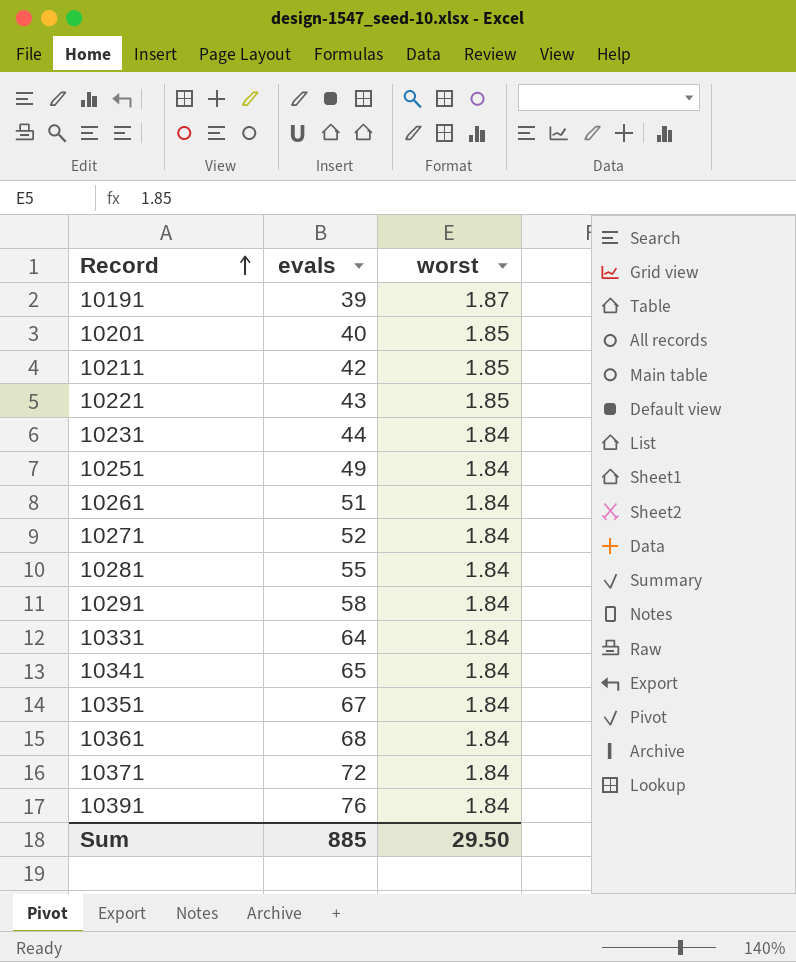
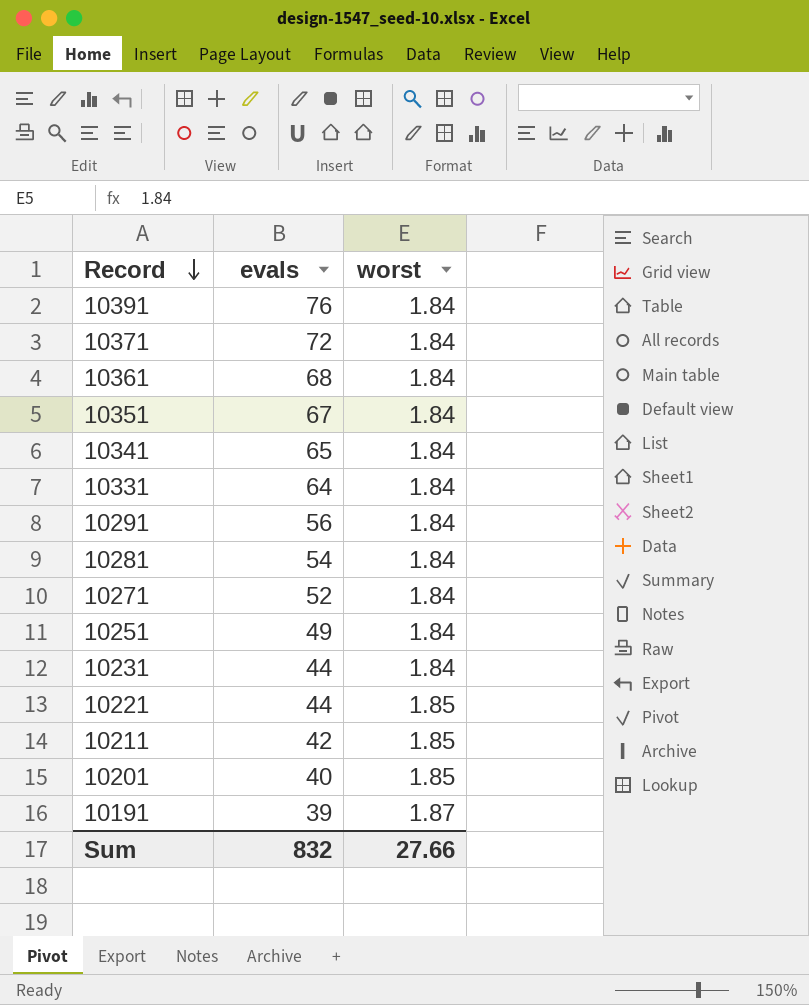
row order: Record ascending -> Record descending
row 10261: 51 | 1.84 -> none
10291 | evals: 58 -> 56
10281 | evals: 55 -> 54
10221 | evals: 43 -> 44
Sum | evals: 885 -> 832
Sum | worst: 29.50 -> 27.66

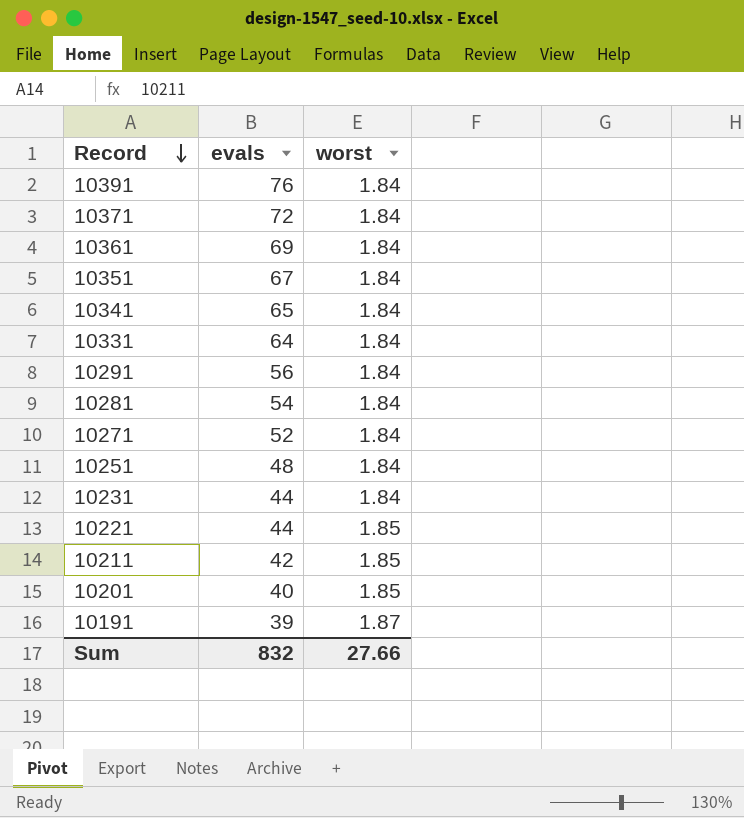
10361 | evals: 68 -> 69
10251 | evals: 49 -> 48

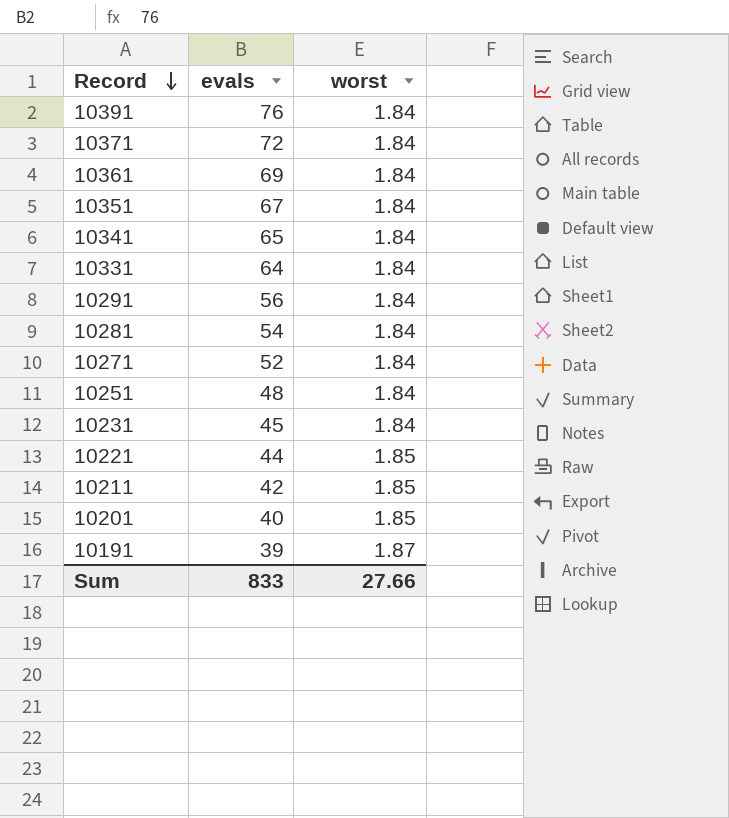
10231 | evals: 44 -> 45
Sum | evals: 832 -> 833

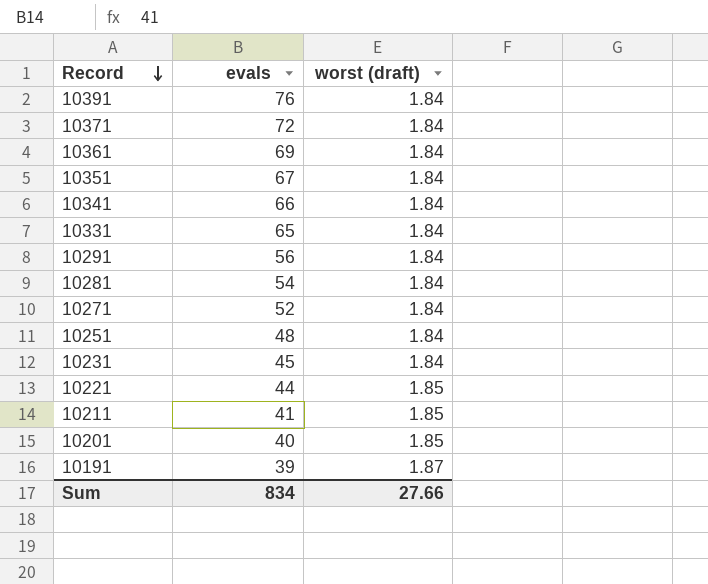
column name: worst -> worst (draft)
10341 | evals: 65 -> 66
10331 | evals: 64 -> 65
10211 | evals: 42 -> 41
Sum | evals: 833 -> 834

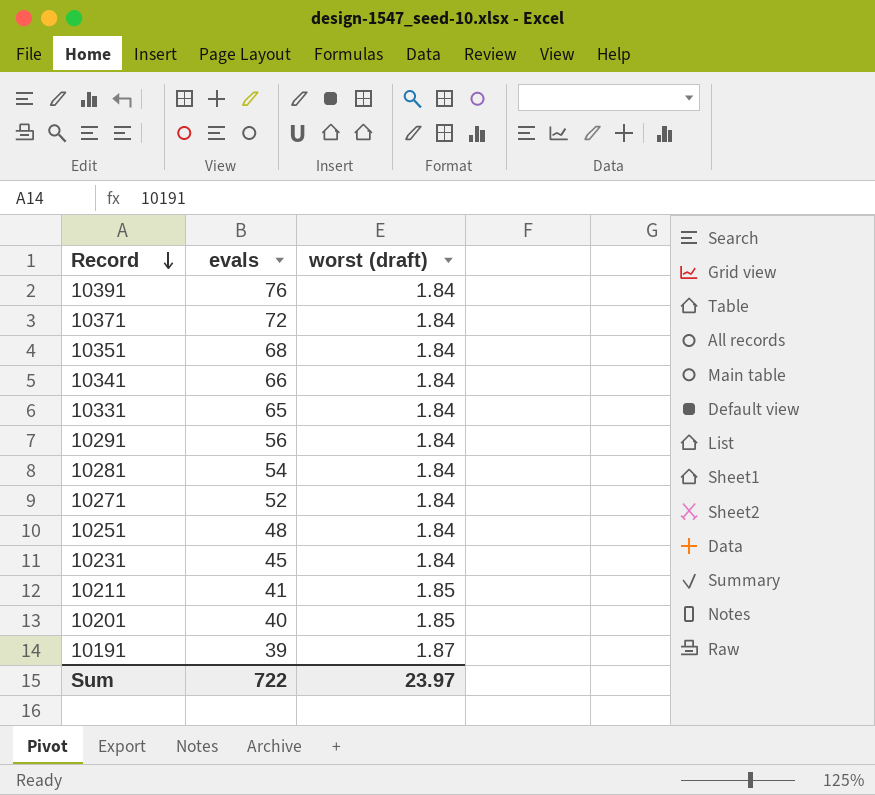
row 10361: 69 | 1.84 -> none
row 10221: 44 | 1.85 -> none
10351 | evals: 67 -> 68
Sum | evals: 834 -> 722
Sum | worst (draft): 27.66 -> 23.97

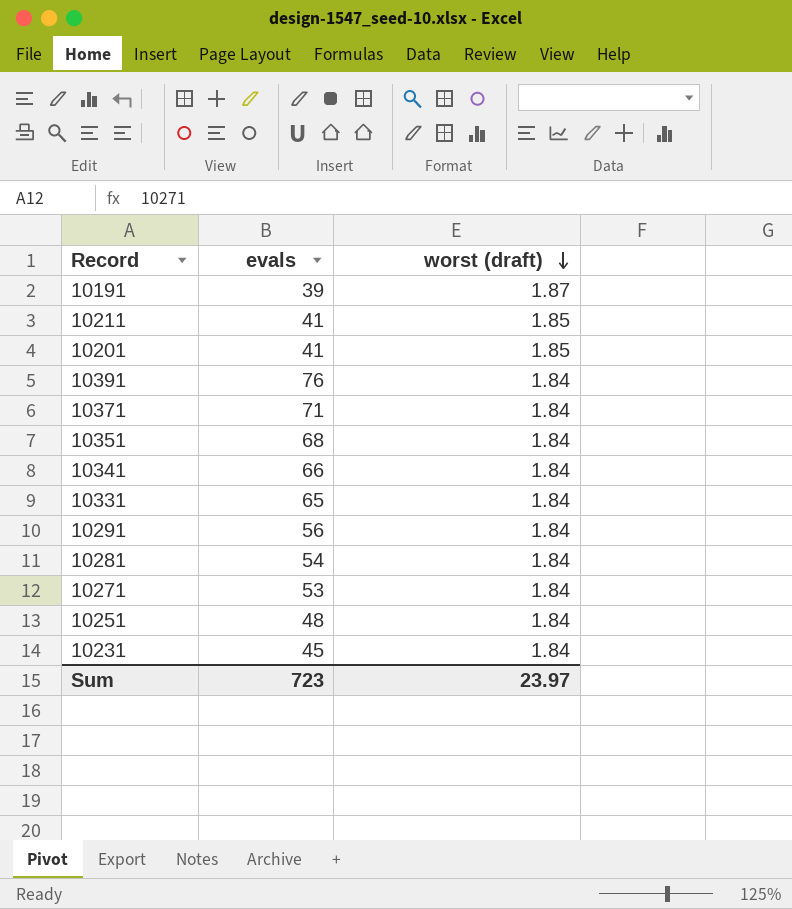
row order: Record descending -> worst (draft) descending
10201 | evals: 40 -> 41
10371 | evals: 72 -> 71
10271 | evals: 52 -> 53
Sum | evals: 722 -> 723

